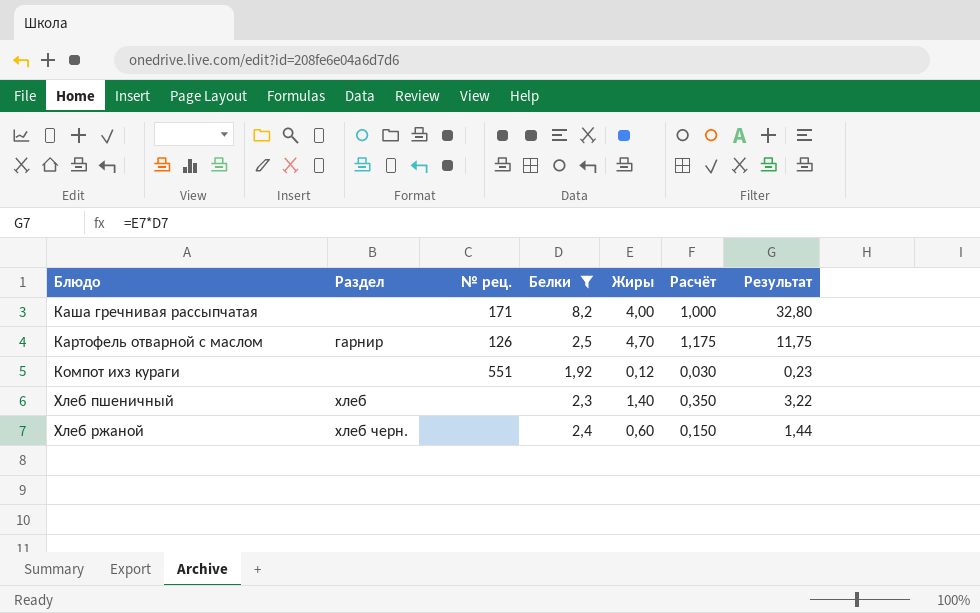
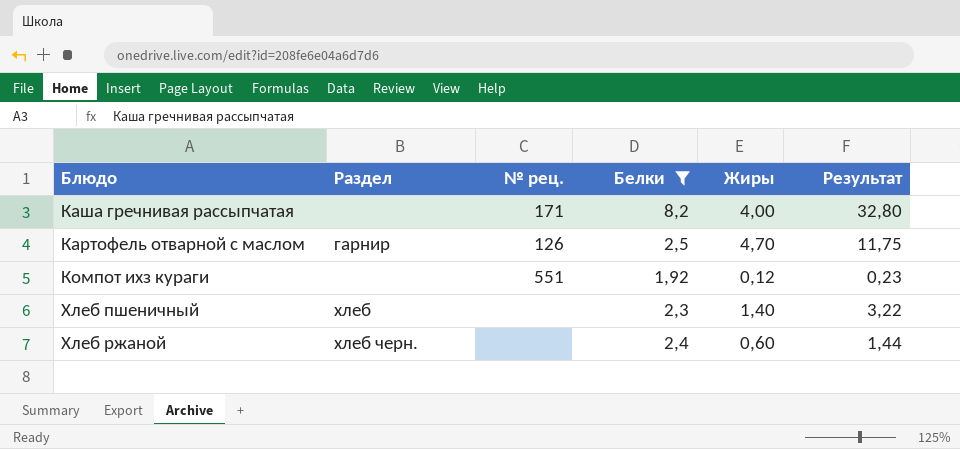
column Расчёт | formula: [Жиры] * 0,25 -> none

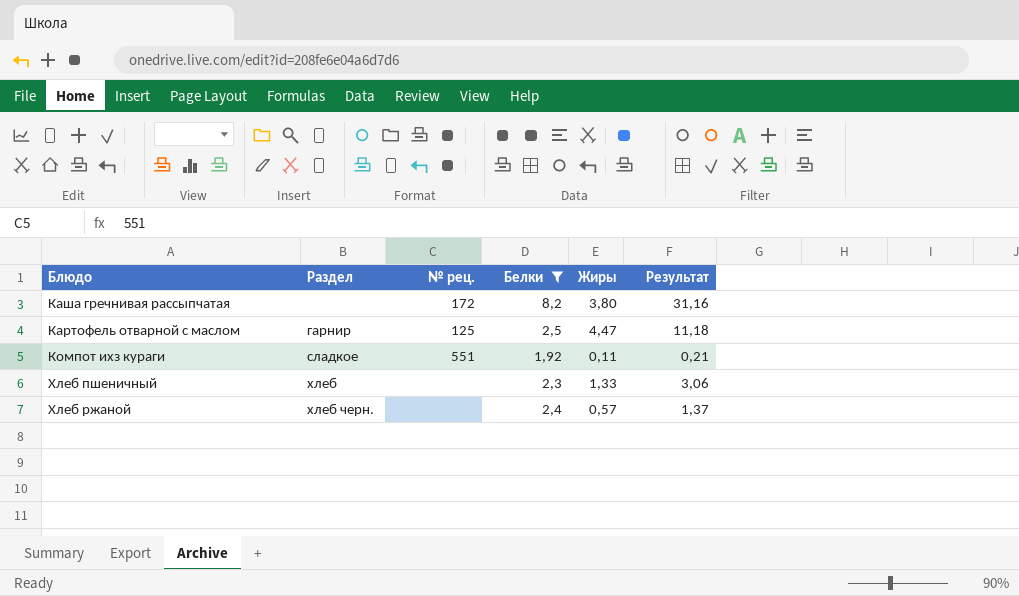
Каша гречнивая рассыпчатая | № рец.: 171 -> 172
Каша гречнивая рассыпчатая | Жиры: 4,00 -> 3,80
Каша гречнивая рассыпчатая | Результат: 32,80 -> 31,16
Картофель отварной с маслом | № рец.: 126 -> 125
Картофель отварной с маслом | Жиры: 4,70 -> 4,47
Картофель отварной с маслом | Результат: 11,75 -> 11,18
Компот ихз кураги | Раздел: none -> сладкое
Компот ихз кураги | Жиры: 0,12 -> 0,11
Компот ихз кураги | Результат: 0,23 -> 0,21
Хлеб пшеничный | Жиры: 1,40 -> 1,33
Хлеб пшеничный | Результат: 3,22 -> 3,06
Хлеб ржаной | Жиры: 0,60 -> 0,57
Хлеб ржаной | Результат: 1,44 -> 1,37

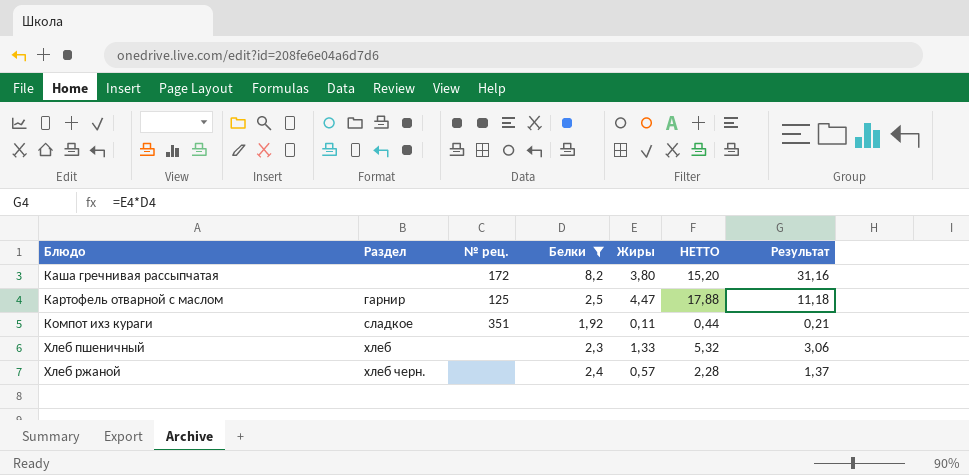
column НЕТТО | formula: none -> [Жиры] * 4
Компот ихз кураги | № рец.: 551 -> 351

